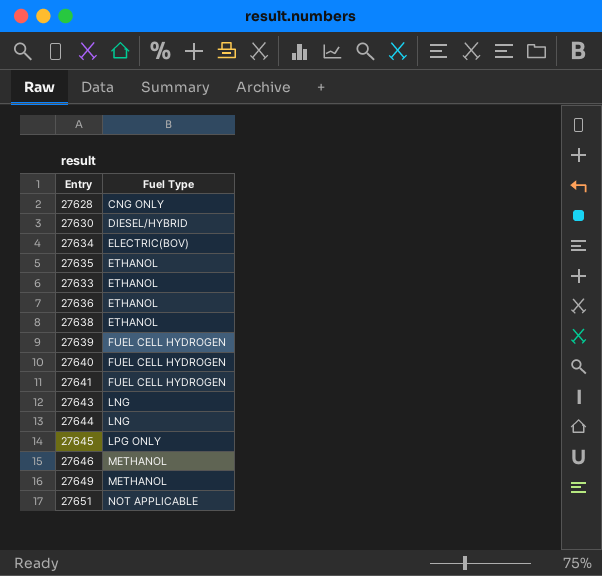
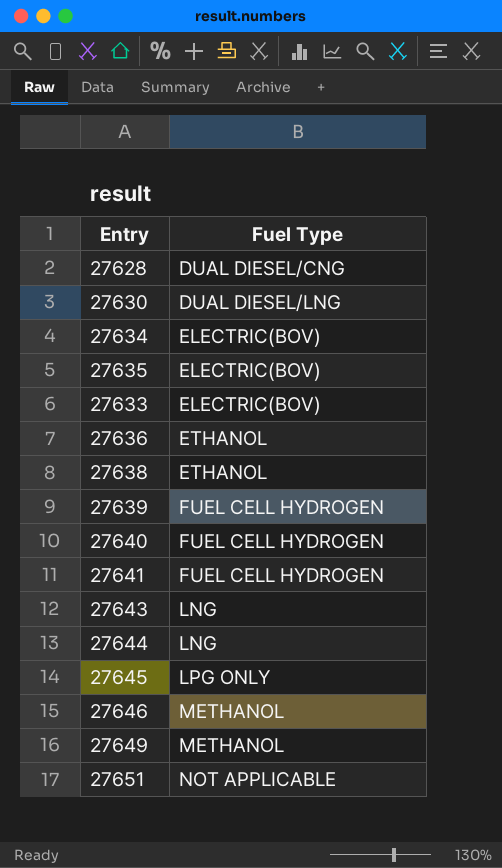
27628 | Fuel Type: CNG ONLY -> DUAL DIESEL/CNG
27630 | Fuel Type: DIESEL/HYBRID -> DUAL DIESEL/LNG
27635 | Fuel Type: ETHANOL -> ELECTRIC(BOV)
27633 | Fuel Type: ETHANOL -> ELECTRIC(BOV)

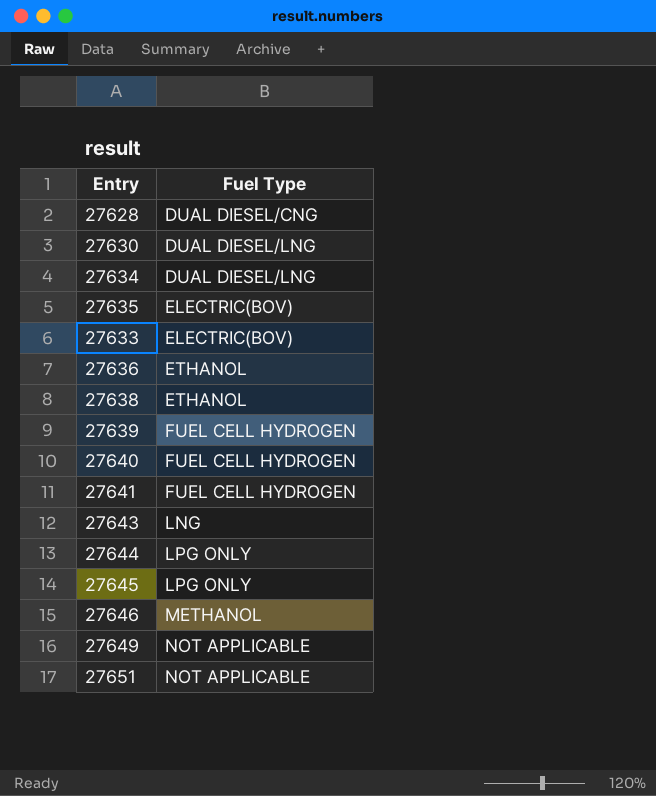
27634 | Fuel Type: ELECTRIC(BOV) -> DUAL DIESEL/LNG
27644 | Fuel Type: LNG -> LPG ONLY
27649 | Fuel Type: METHANOL -> NOT APPLICABLE

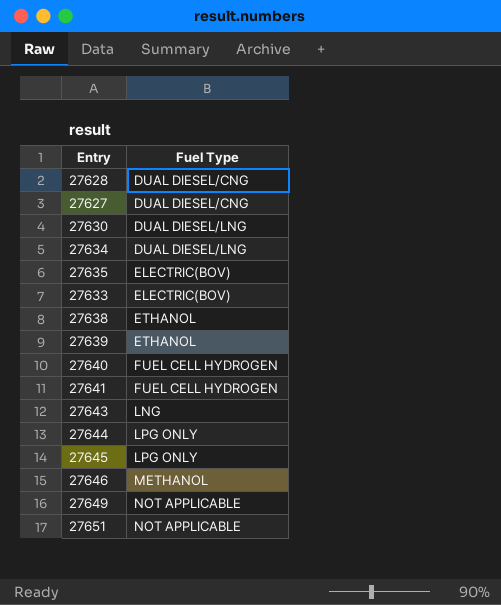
row 27636: ETHANOL -> none
row 27627: none -> DUAL DIESEL/CNG
27639 | Fuel Type: FUEL CELL HYDROGEN -> ETHANOL

